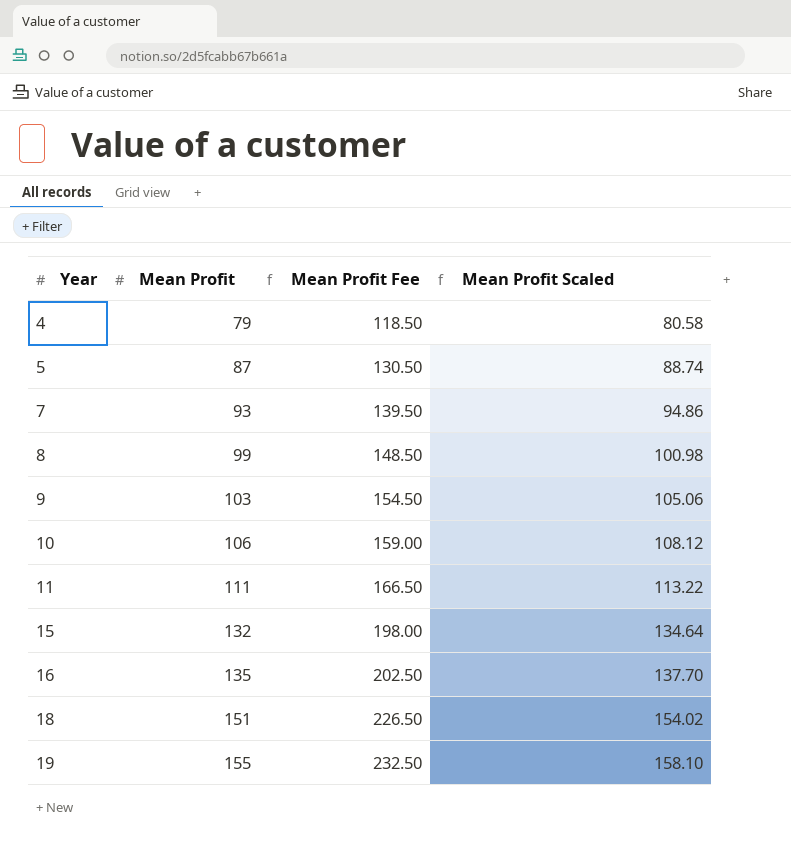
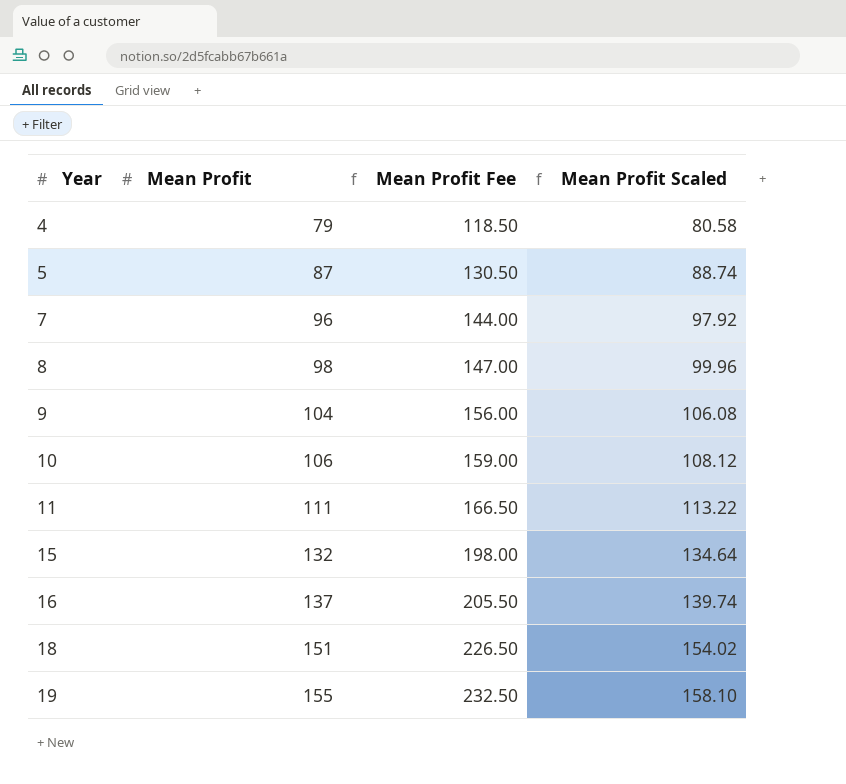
7 | Mean Profit: 93 -> 96
7 | Mean Profit Fee: 139.50 -> 144.00
7 | Mean Profit Scaled: 94.86 -> 97.92
8 | Mean Profit: 99 -> 98
8 | Mean Profit Fee: 148.50 -> 147.00
8 | Mean Profit Scaled: 100.98 -> 99.96
9 | Mean Profit: 103 -> 104
9 | Mean Profit Fee: 154.50 -> 156.00
9 | Mean Profit Scaled: 105.06 -> 106.08
16 | Mean Profit: 135 -> 137
16 | Mean Profit Fee: 202.50 -> 205.50
16 | Mean Profit Scaled: 137.70 -> 139.74

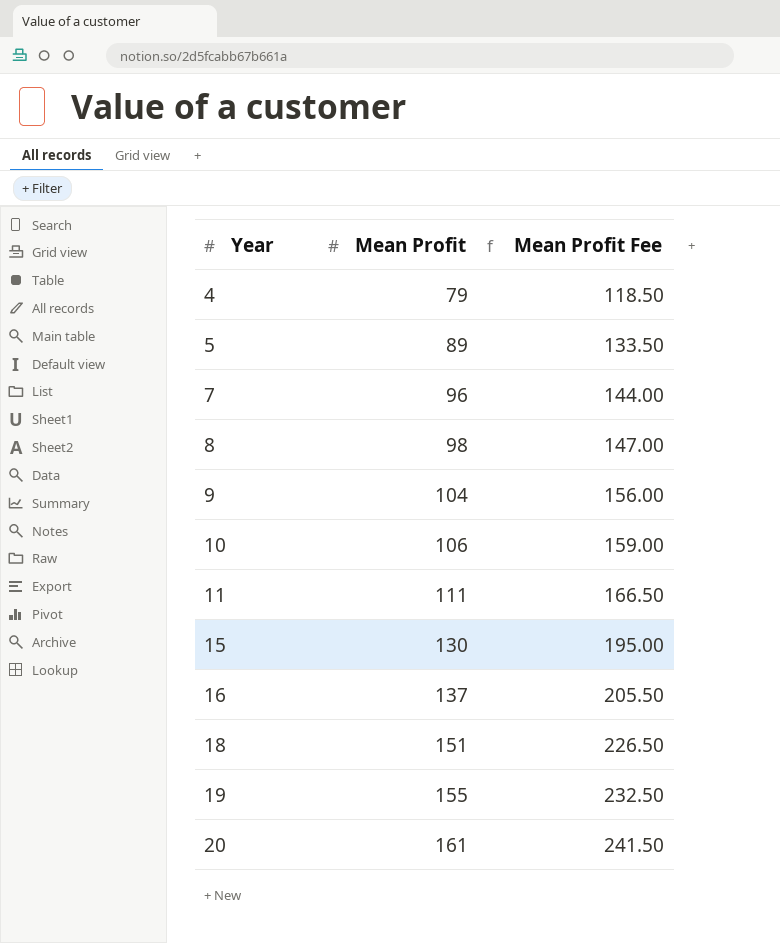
column Mean Profit Scaled | formula: [Mean Profit] * 1.02 -> none
5 | Mean Profit: 87 -> 89
5 | Mean Profit Fee: 130.50 -> 133.50
15 | Mean Profit: 132 -> 130
15 | Mean Profit Fee: 198.00 -> 195.00
row 20: none -> 161 | 241.50

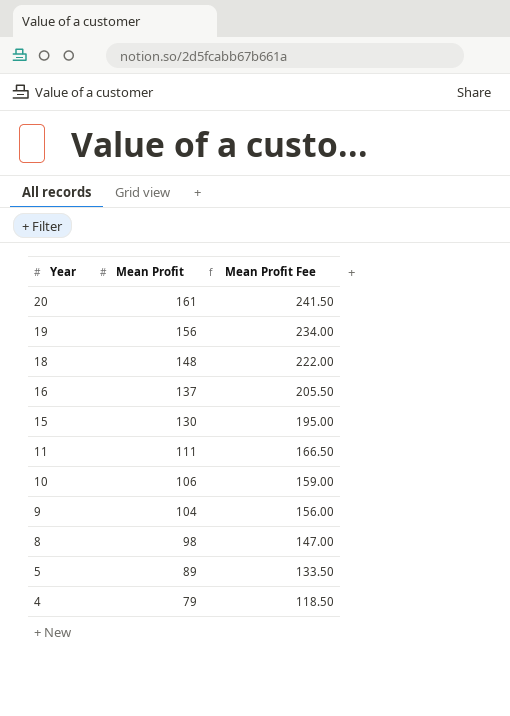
row order: Year ascending -> Year descending
row 7: 96 | 144.00 -> none
19 | Mean Profit: 155 -> 156
19 | Mean Profit Fee: 232.50 -> 234.00
18 | Mean Profit: 151 -> 148
18 | Mean Profit Fee: 226.50 -> 222.00

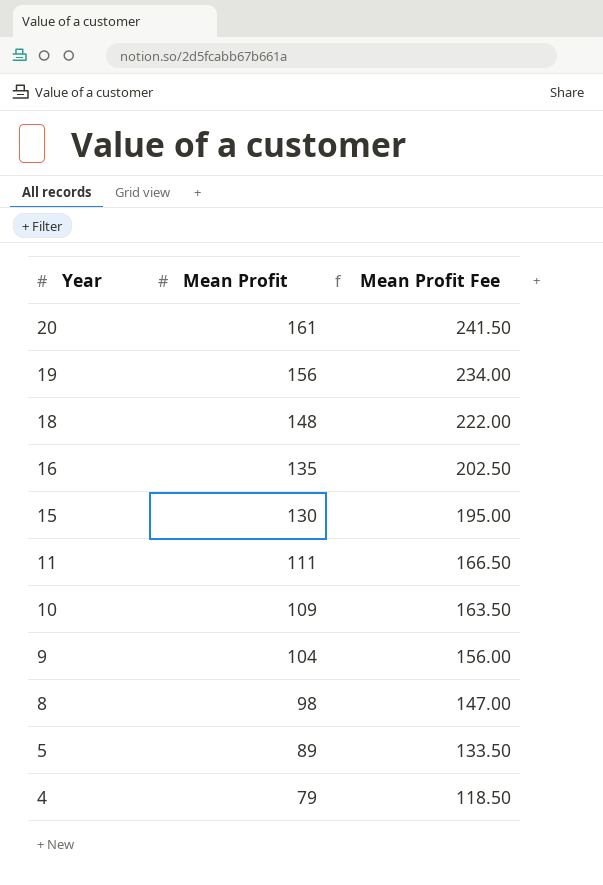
16 | Mean Profit: 137 -> 135
16 | Mean Profit Fee: 205.50 -> 202.50
10 | Mean Profit: 106 -> 109
10 | Mean Profit Fee: 159.00 -> 163.50

